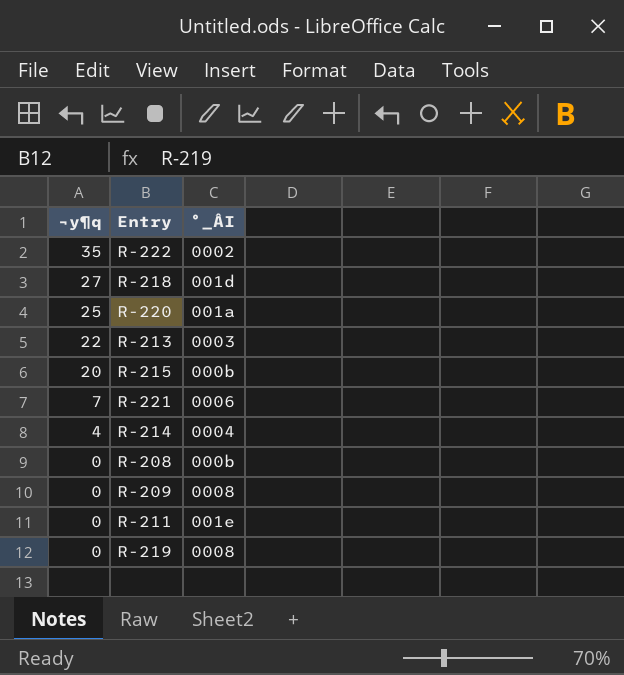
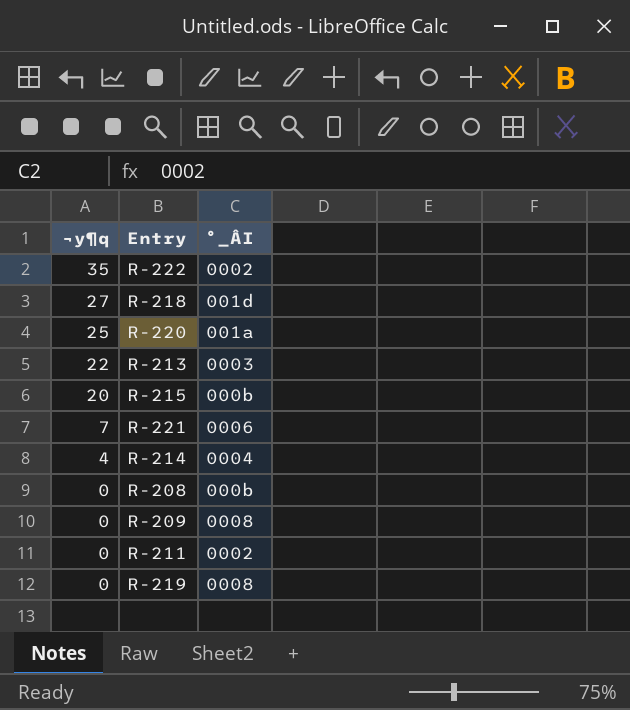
R-211 | °_ÂI: 001e -> 0002

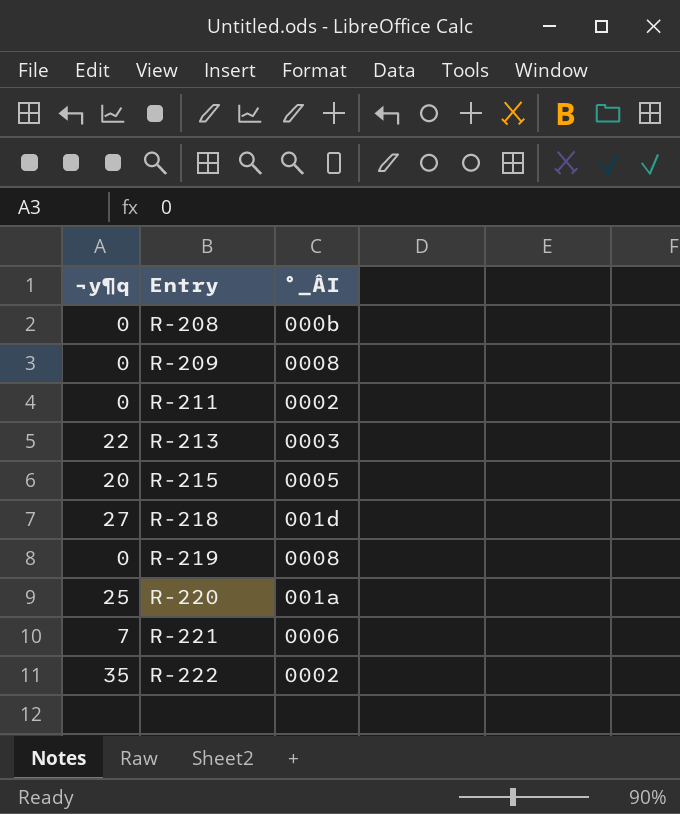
row order: ¬y¶q descending -> Entry ascending
row R-214: 4 | 0004 -> none
R-215 | °_ÂI: 000b -> 0005

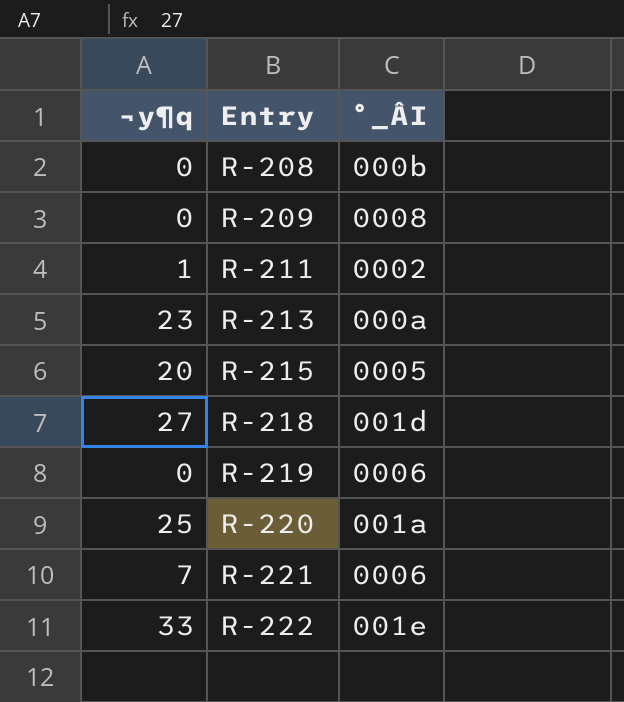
R-211 | ¬y¶q: 0 -> 1
R-213 | ¬y¶q: 22 -> 23
R-213 | °_ÂI: 0003 -> 000a
R-219 | °_ÂI: 0008 -> 0006
R-222 | ¬y¶q: 35 -> 33
R-222 | °_ÂI: 0002 -> 001e

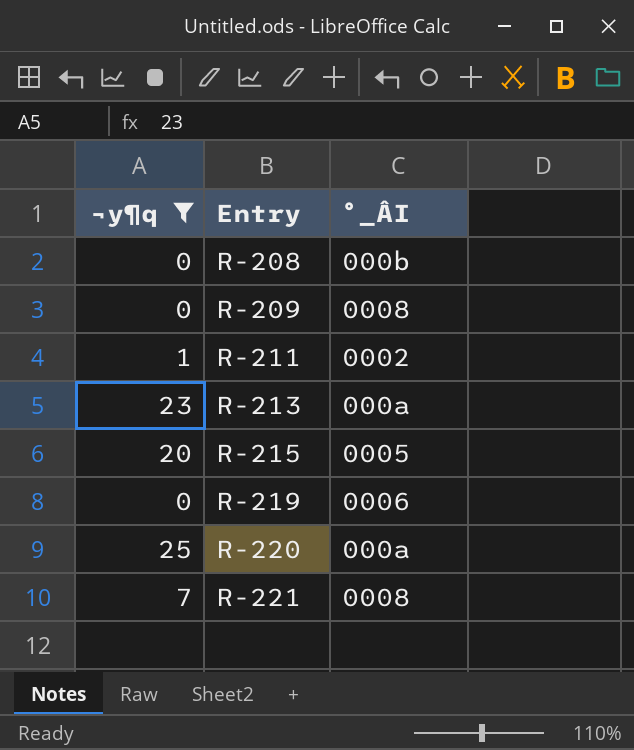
filter: none -> ¬y¶q <= 25
R-220 | °_ÂI: 001a -> 000a
R-221 | °_ÂI: 0006 -> 0008

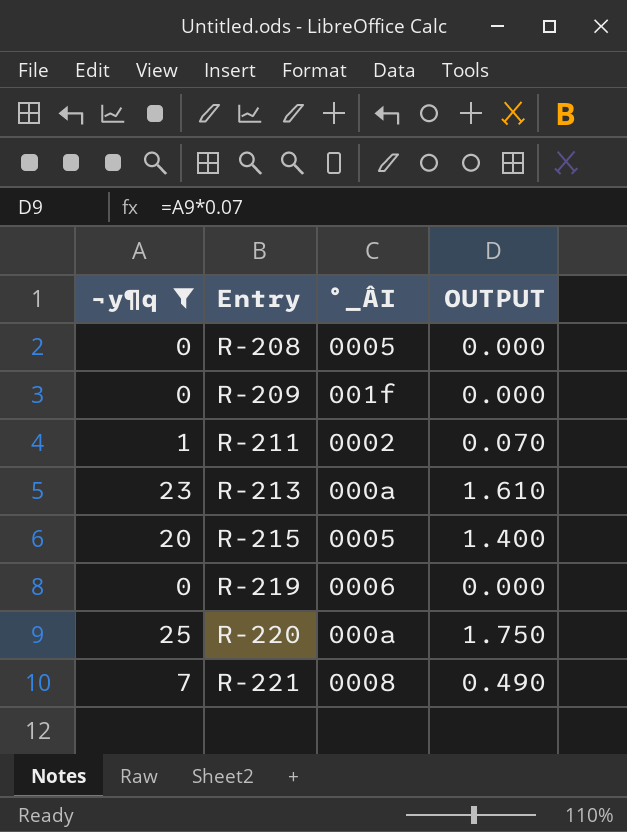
column OUTPUT | formula: none -> [¬y¶q] * 0.07
R-208 | °_ÂI: 000b -> 0005
R-209 | °_ÂI: 0008 -> 001f

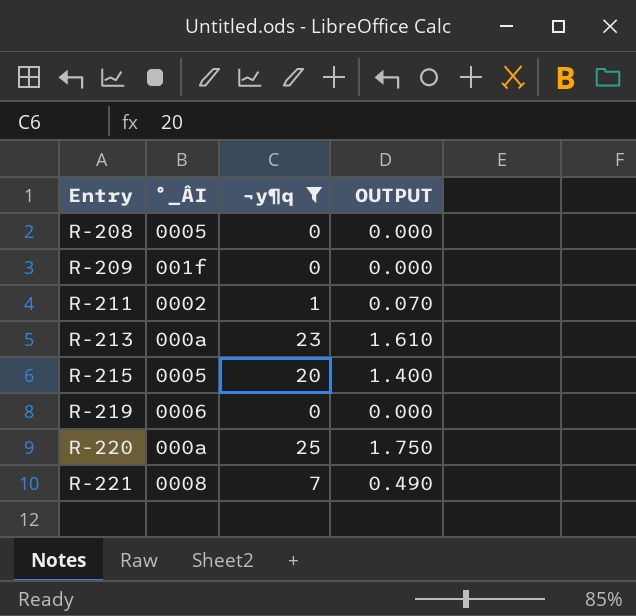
column ¬y¶q | position: 1 -> 3

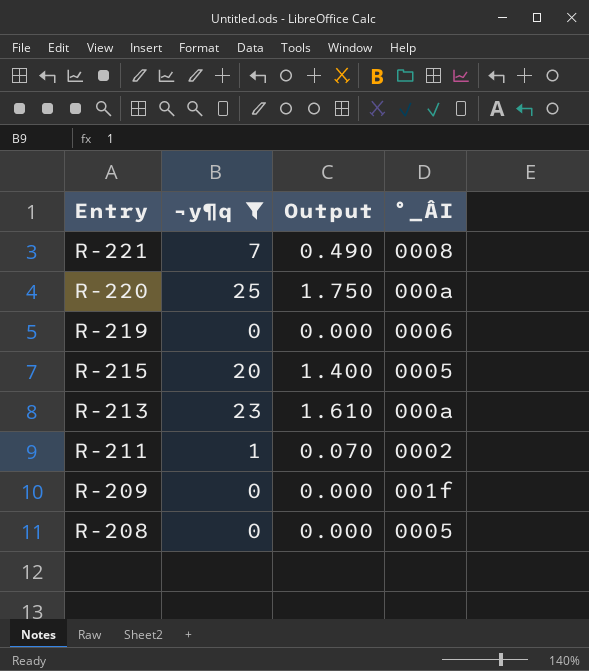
row order: Entry ascending -> Entry descending
column name: OUTPUT -> Output
column °_ÂI | position: 2 -> 4

